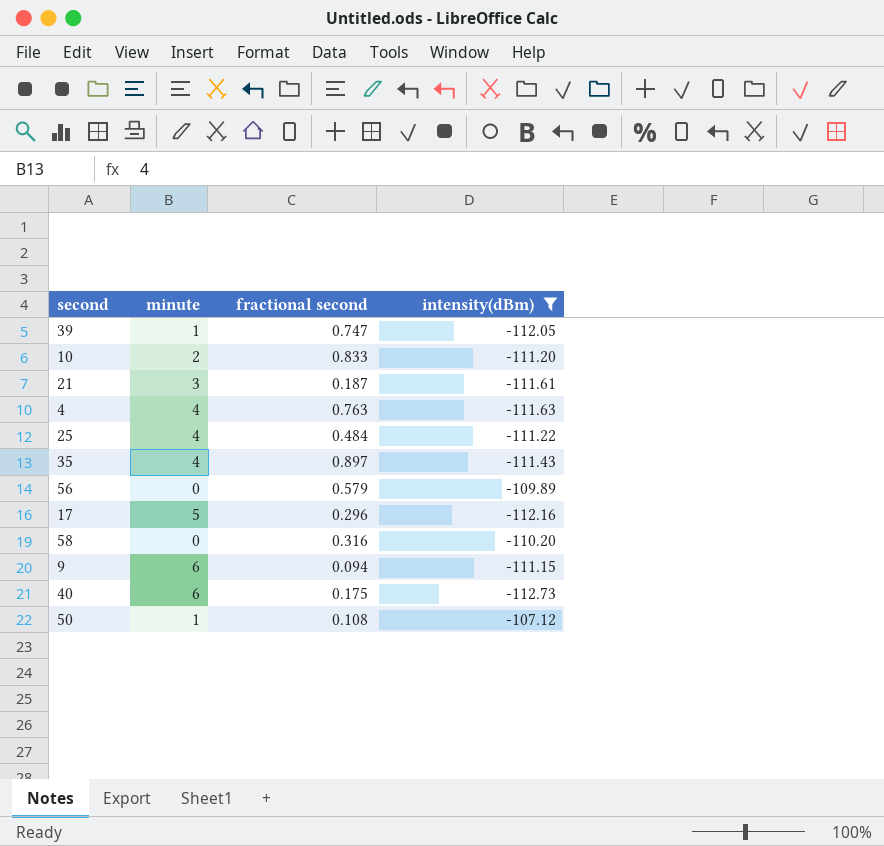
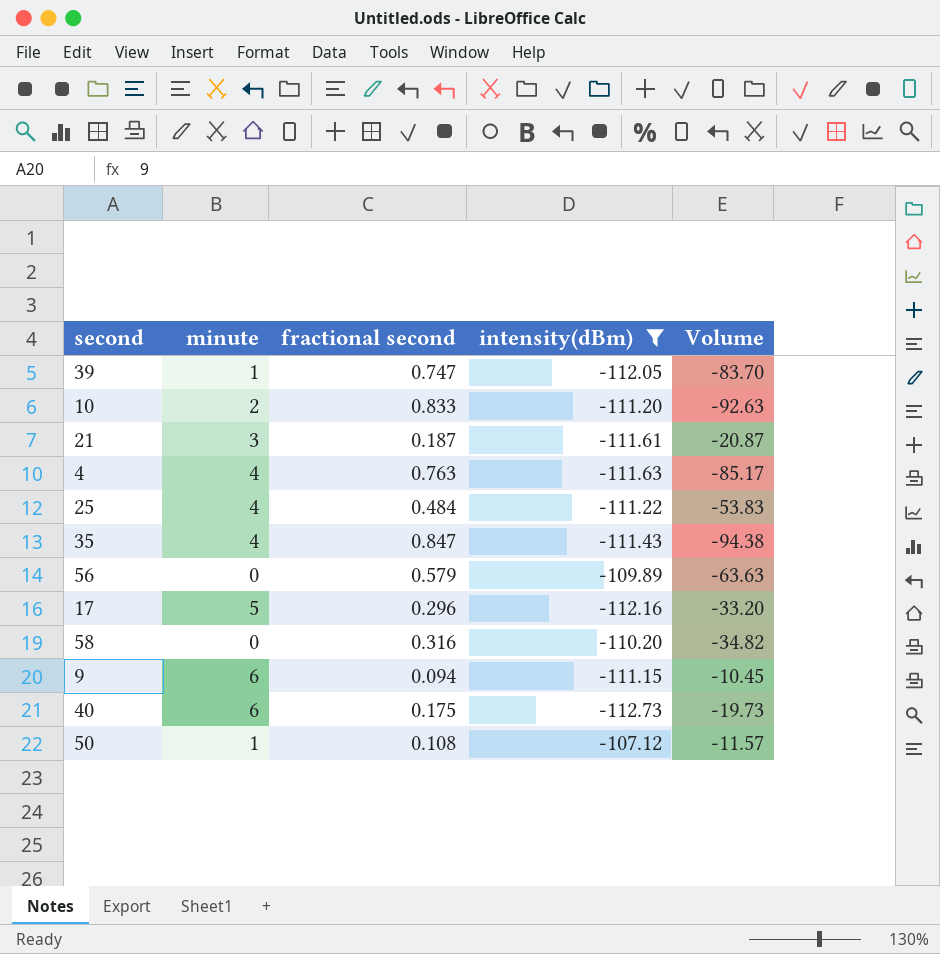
column Volume | formula: none -> [fractional second] * [intensity(dBm)]
35 | fractional second: 0.897 -> 0.847

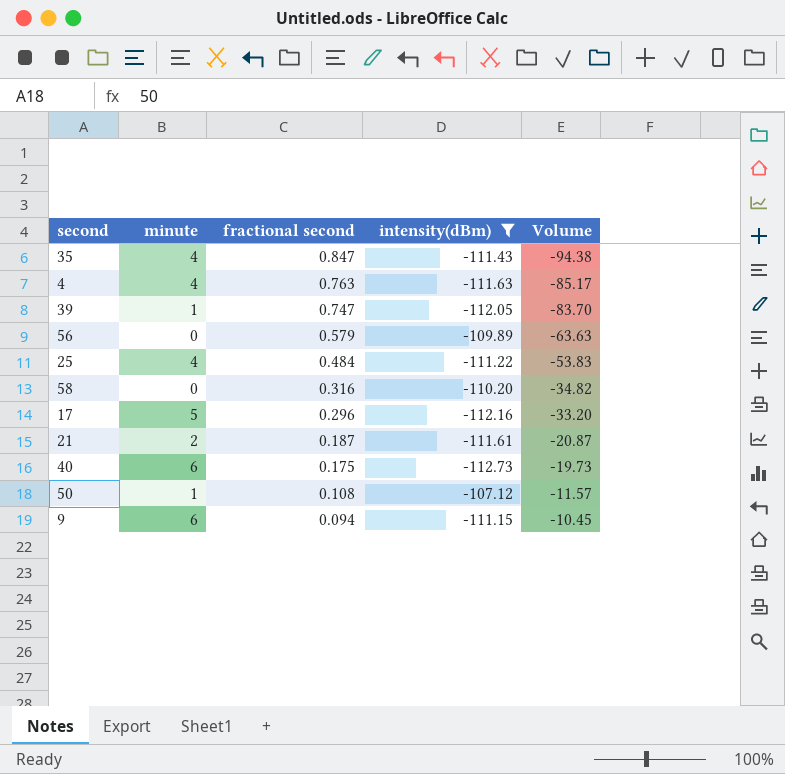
row order: none -> fractional second descending
row 10: 2 | 0.833 | -111.20 | -92.63 -> none
21 | minute: 3 -> 2

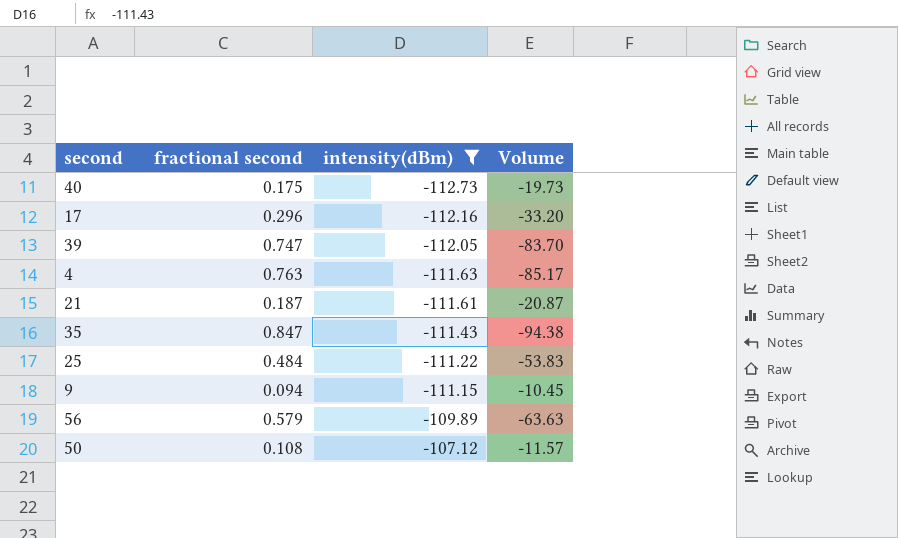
row order: fractional second descending -> intensity(dBm) ascending
column minute | position: 2 -> none
row 58: 0 | 0.316 | -110.20 | -34.82 -> none

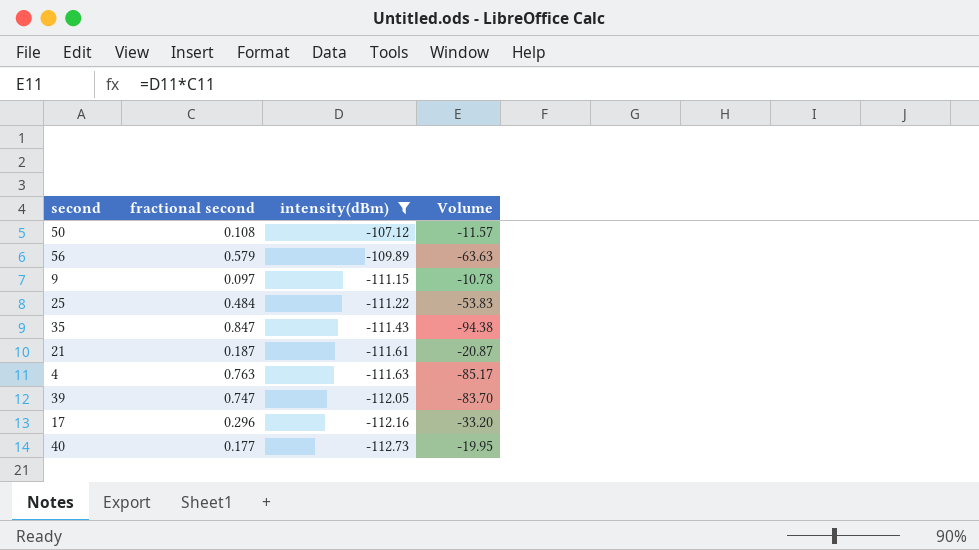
row order: intensity(dBm) ascending -> intensity(dBm) descending
9 | fractional second: 0.094 -> 0.097
9 | Volume: -10.45 -> -10.78
40 | fractional second: 0.175 -> 0.177
40 | Volume: -19.73 -> -19.95

